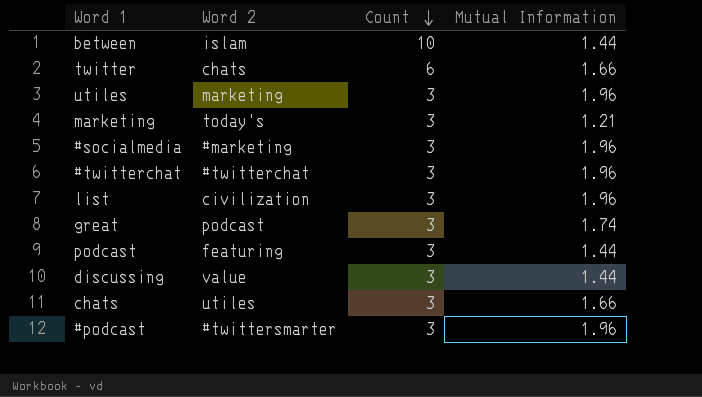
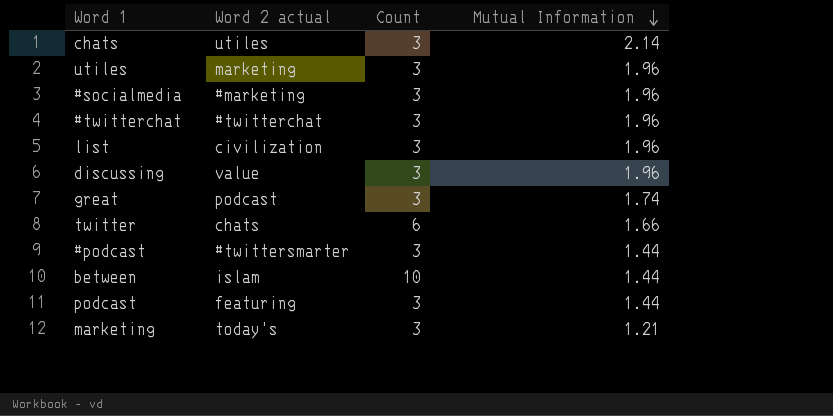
row order: Count descending -> Mutual Information descending
column name: Word 2 -> Word 2 actual
chats | Mutual Information: 1.66 -> 2.14
discussing | Mutual Information: 1.44 -> 1.96
#podcast | Mutual Information: 1.96 -> 1.44

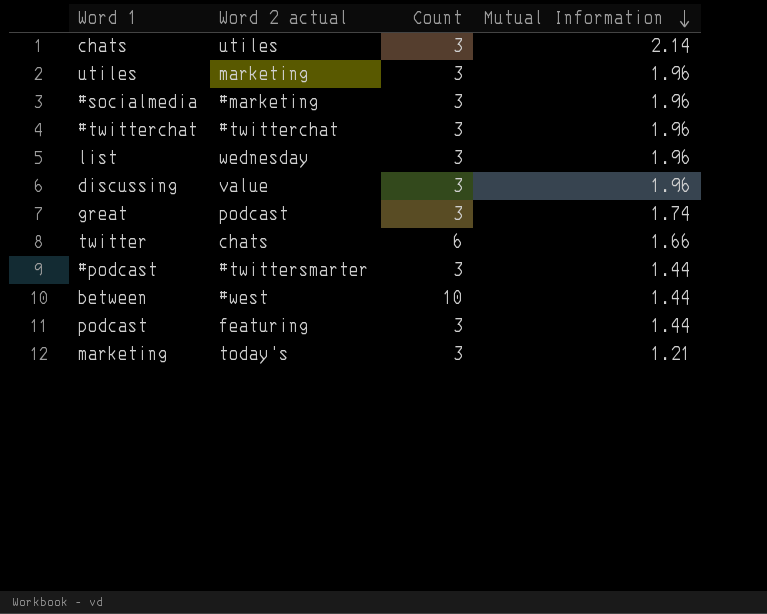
list | Word 2 actual: civilization -> wednesday
between | Word 2 actual: islam -> #west

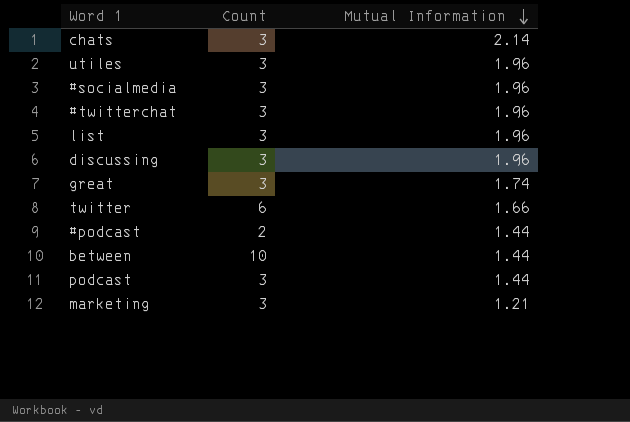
column Word 2 actual | position: 2 -> none
#podcast | Count: 3 -> 2

